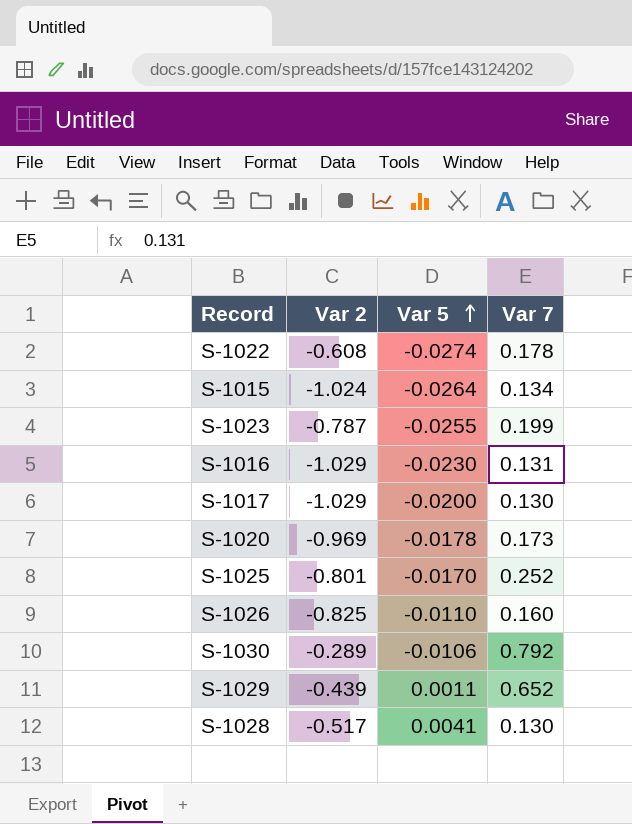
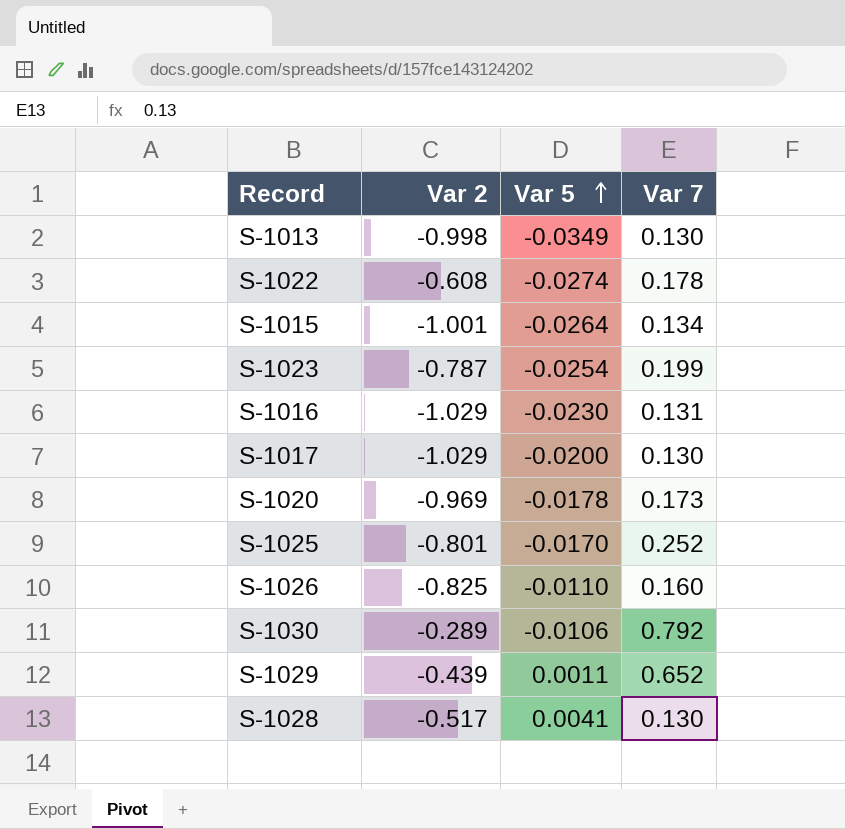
row S-1013: none -> -0.998 | -0.0349 | 0.130
S-1015 | Var 2: -1.024 -> -1.001
S-1023 | Var 5: -0.0255 -> -0.0254

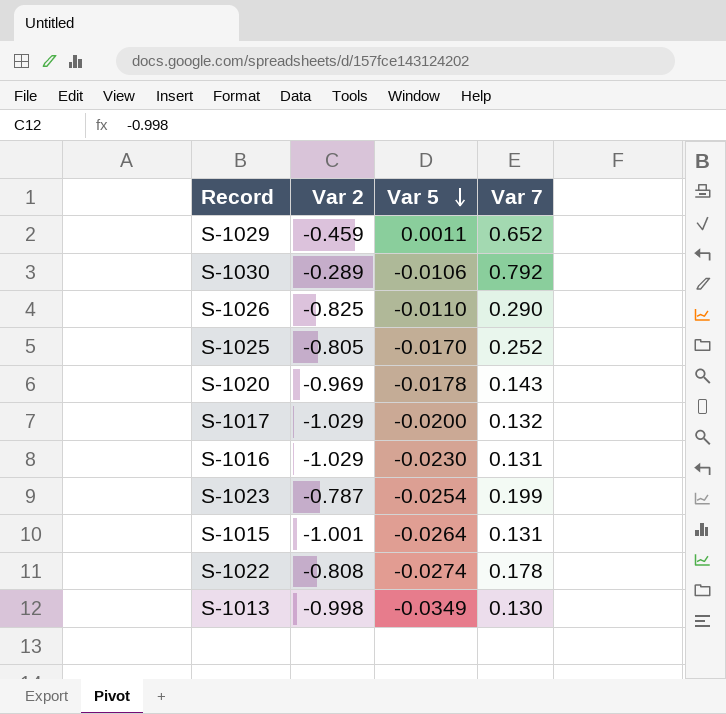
row order: Var 5 ascending -> Var 5 descending
row S-1028: -0.517 | 0.0041 | 0.130 -> none
S-1029 | Var 2: -0.439 -> -0.459
S-1026 | Var 7: 0.160 -> 0.290
S-1025 | Var 2: -0.801 -> -0.805
S-1020 | Var 7: 0.173 -> 0.143
S-1017 | Var 7: 0.130 -> 0.132
S-1015 | Var 7: 0.134 -> 0.131
S-1022 | Var 2: -0.608 -> -0.808

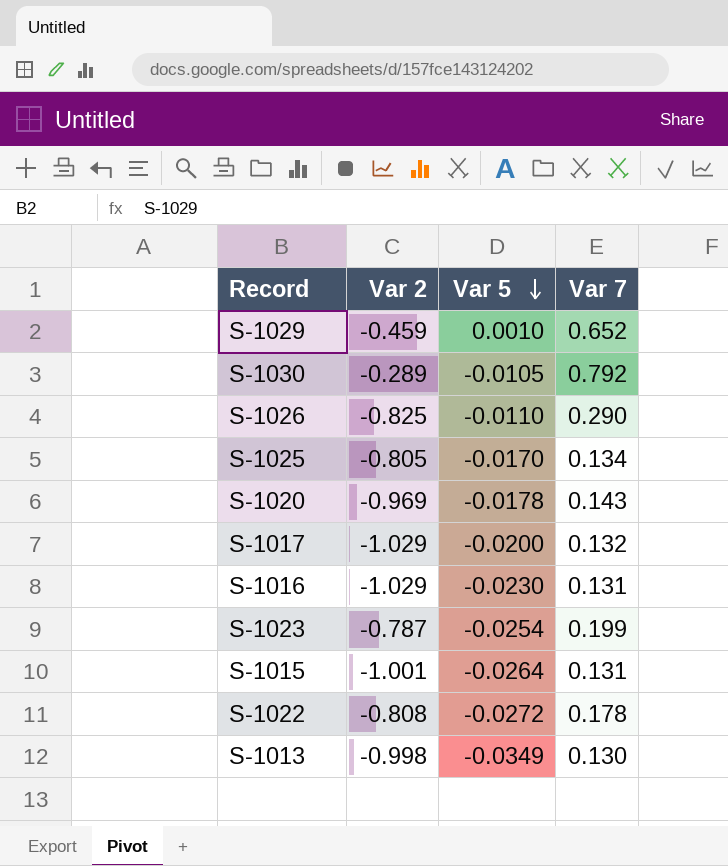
S-1029 | Var 5: 0.0011 -> 0.0010
S-1030 | Var 5: -0.0106 -> -0.0105
S-1025 | Var 7: 0.252 -> 0.134
S-1022 | Var 5: -0.0274 -> -0.0272

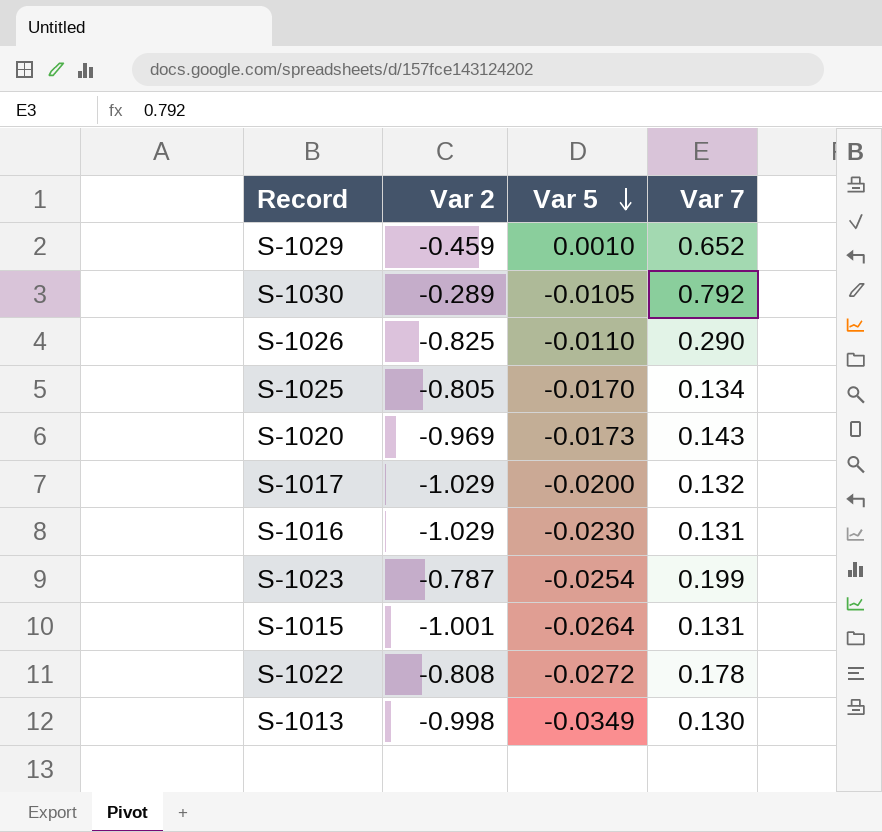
S-1020 | Var 5: -0.0178 -> -0.0173

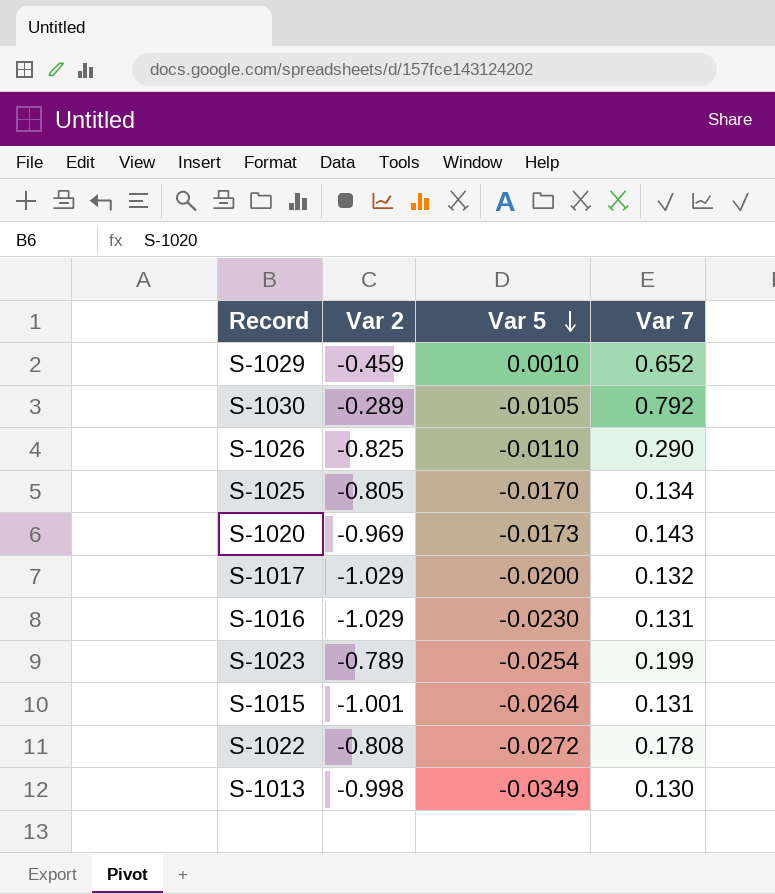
S-1023 | Var 2: -0.787 -> -0.789

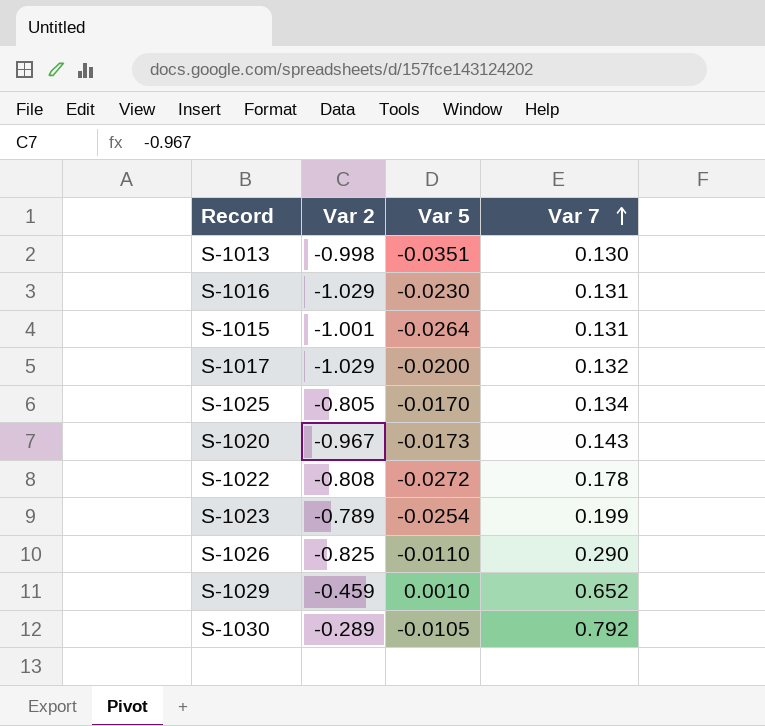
row order: Var 5 descending -> Var 7 ascending
S-1013 | Var 5: -0.0349 -> -0.0351
S-1020 | Var 2: -0.969 -> -0.967

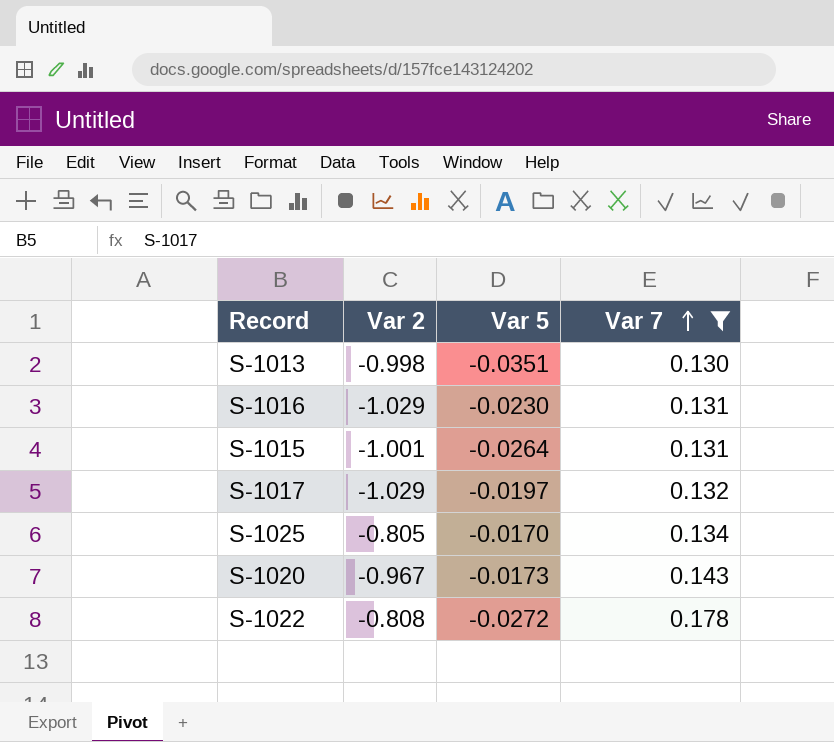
filter: none -> Var 7 <= 0.178
S-1017 | Var 5: -0.0200 -> -0.0197

